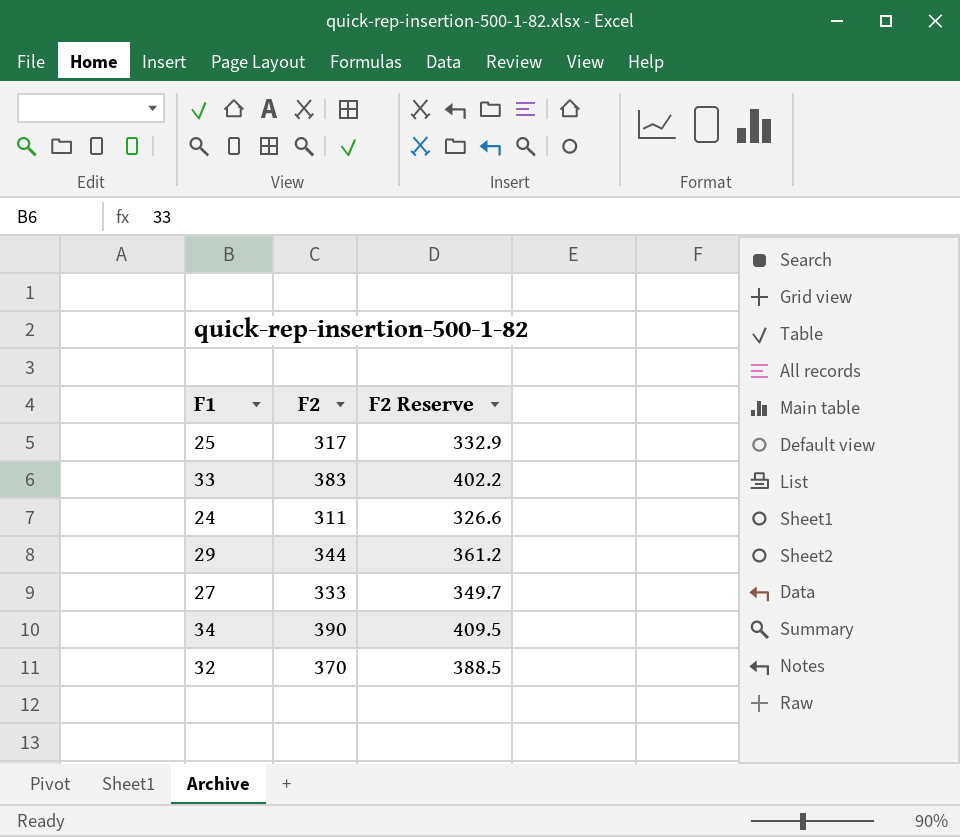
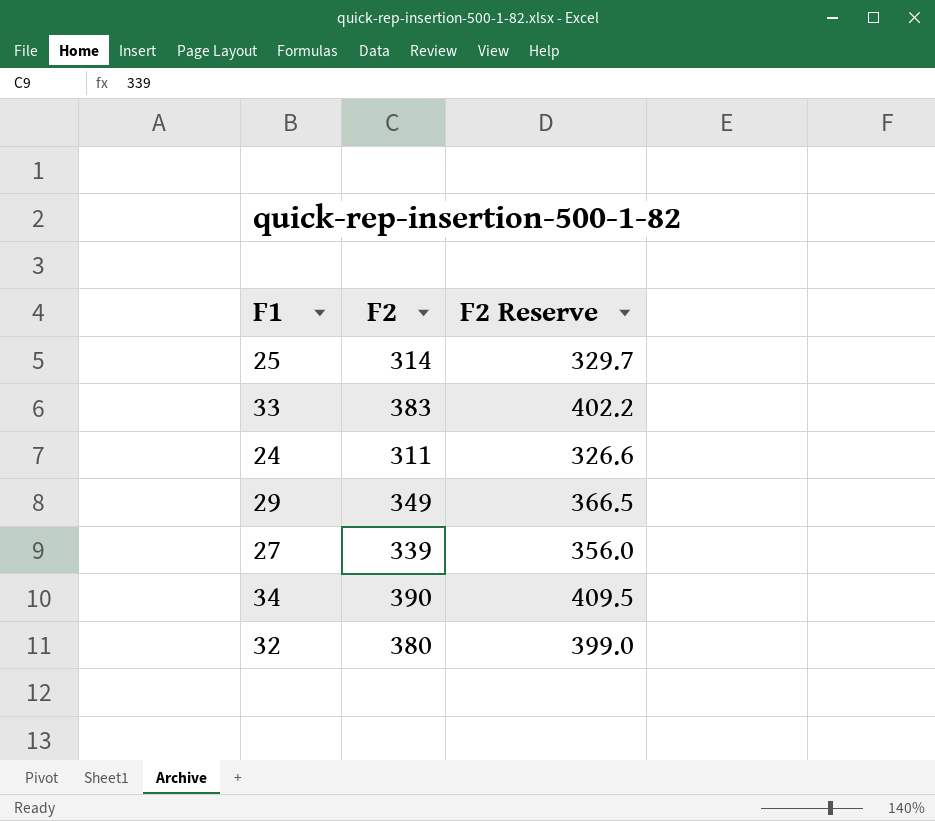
25 | F2: 317 -> 314
25 | F2 Reserve: 332.9 -> 329.7
29 | F2: 344 -> 349
29 | F2 Reserve: 361.2 -> 366.5
27 | F2: 333 -> 339
27 | F2 Reserve: 349.7 -> 356.0
32 | F2: 370 -> 380
32 | F2 Reserve: 388.5 -> 399.0

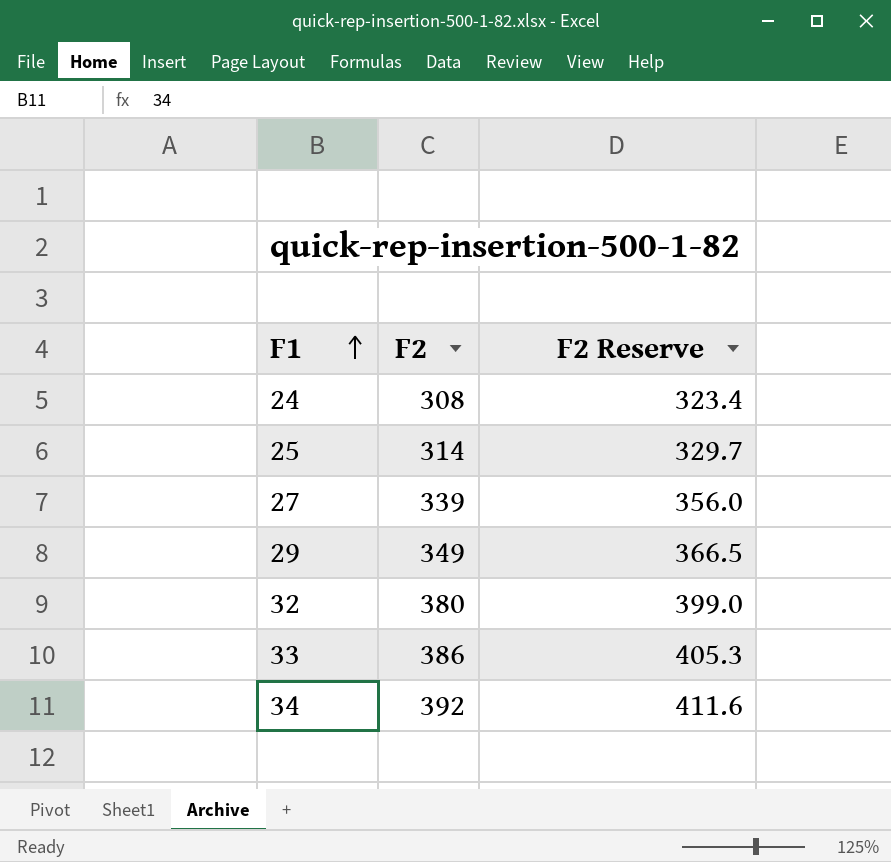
row order: none -> F1 ascending
24 | F2: 311 -> 308
24 | F2 Reserve: 326.6 -> 323.4
33 | F2: 383 -> 386
33 | F2 Reserve: 402.2 -> 405.3
34 | F2: 390 -> 392
34 | F2 Reserve: 409.5 -> 411.6

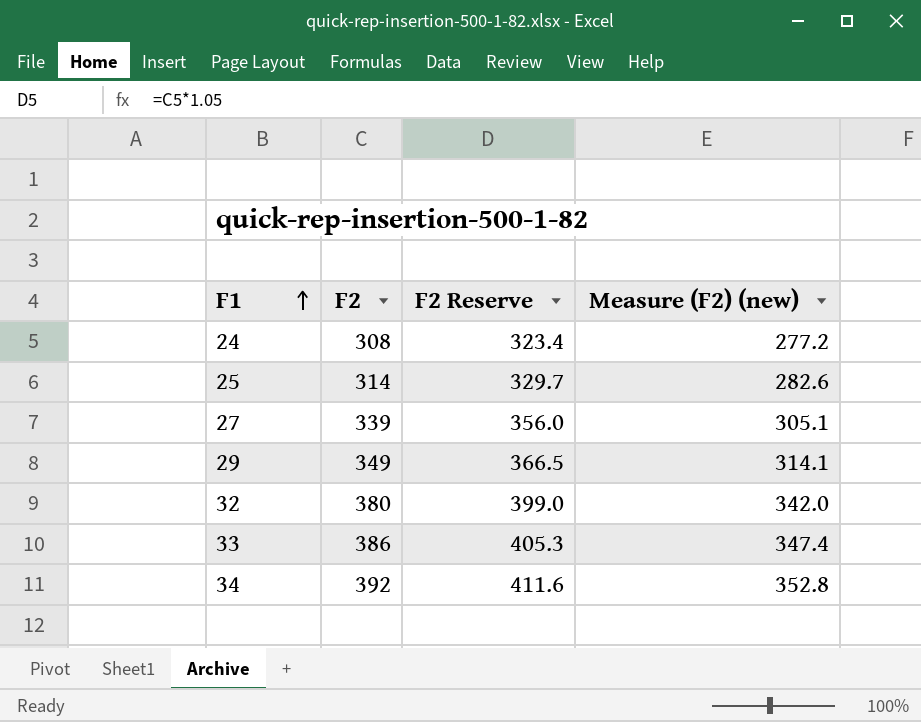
column Measure (F2) (new) | formula: none -> [F2] * 0.9

